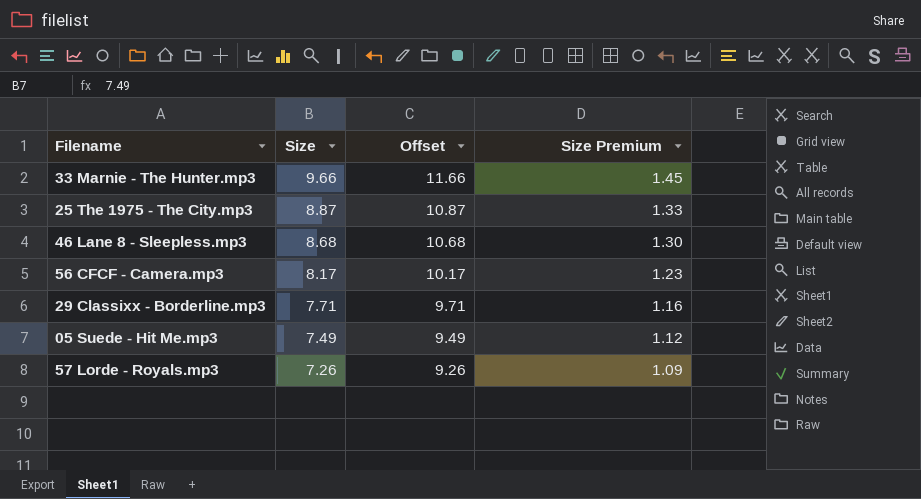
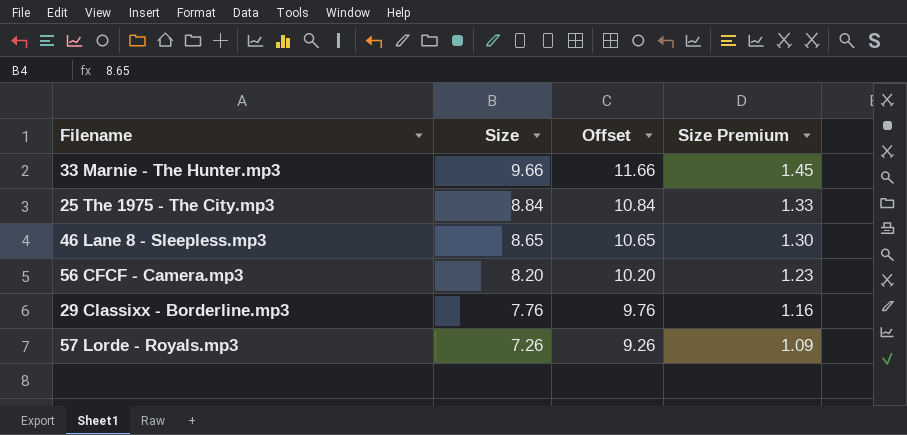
row 05 Suede - Hit Me.mp3: 7.49 | 9.49 | 1.12 -> none
25 The 1975 - The City.mp3 | Size: 8.87 -> 8.84
25 The 1975 - The City.mp3 | Offset: 10.87 -> 10.84
46 Lane 8 - Sleepless.mp3 | Size: 8.68 -> 8.65
46 Lane 8 - Sleepless.mp3 | Offset: 10.68 -> 10.65
56 CFCF - Camera.mp3 | Size: 8.17 -> 8.20
56 CFCF - Camera.mp3 | Offset: 10.17 -> 10.20
29 Classixx - Borderline.mp3 | Size: 7.71 -> 7.76
29 Classixx - Borderline.mp3 | Offset: 9.71 -> 9.76

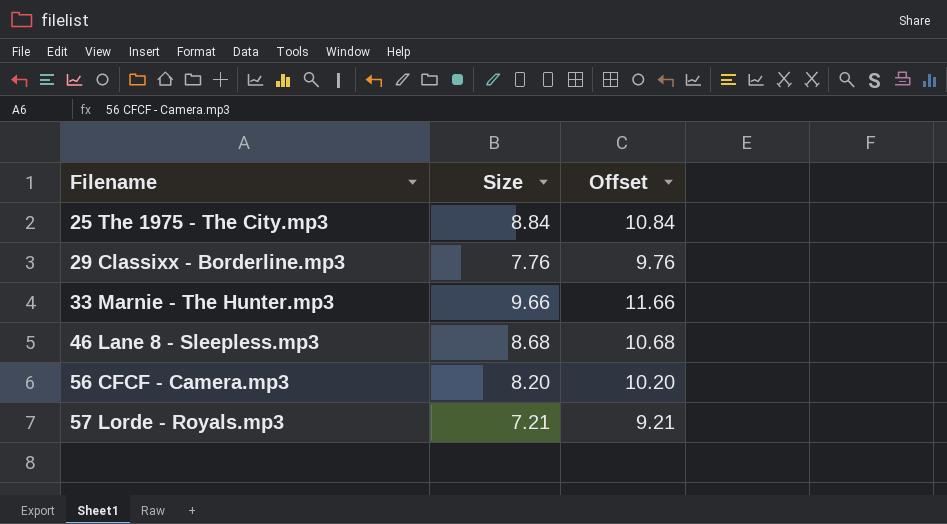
row order: Size descending -> Filename ascending
column Size Premium | formula: [Size] * 0.15 -> none
46 Lane 8 - Sleepless.mp3 | Size: 8.65 -> 8.68
46 Lane 8 - Sleepless.mp3 | Offset: 10.65 -> 10.68
57 Lorde - Royals.mp3 | Size: 7.26 -> 7.21
57 Lorde - Royals.mp3 | Offset: 9.26 -> 9.21

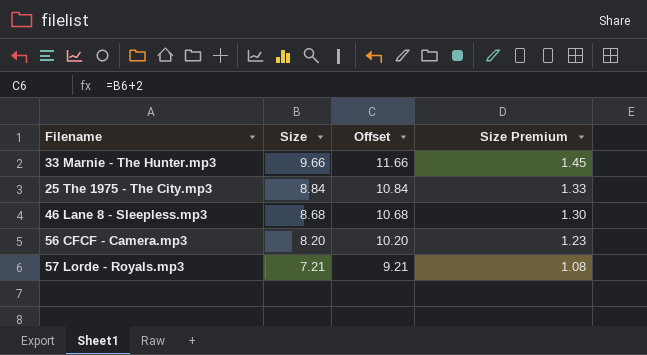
row order: Filename ascending -> Size descending
column Size Premium | formula: none -> [Size] * 0.15
row 29 Classixx - Borderline.mp3: 7.76 | 9.76 -> none

